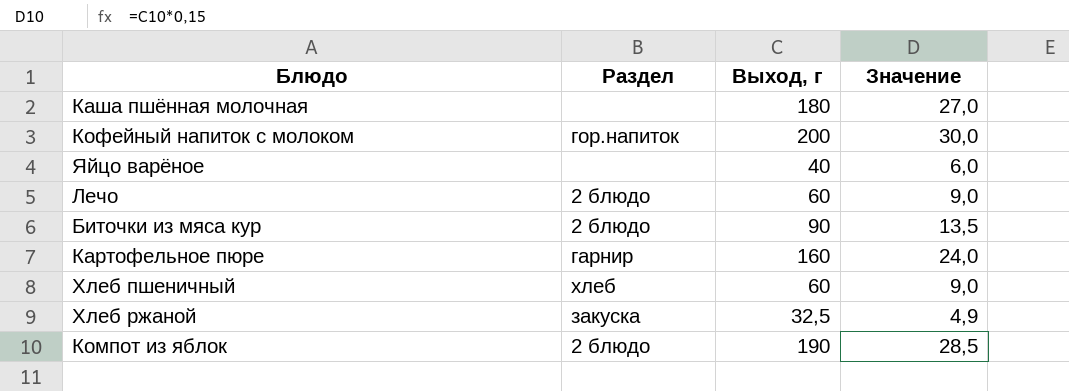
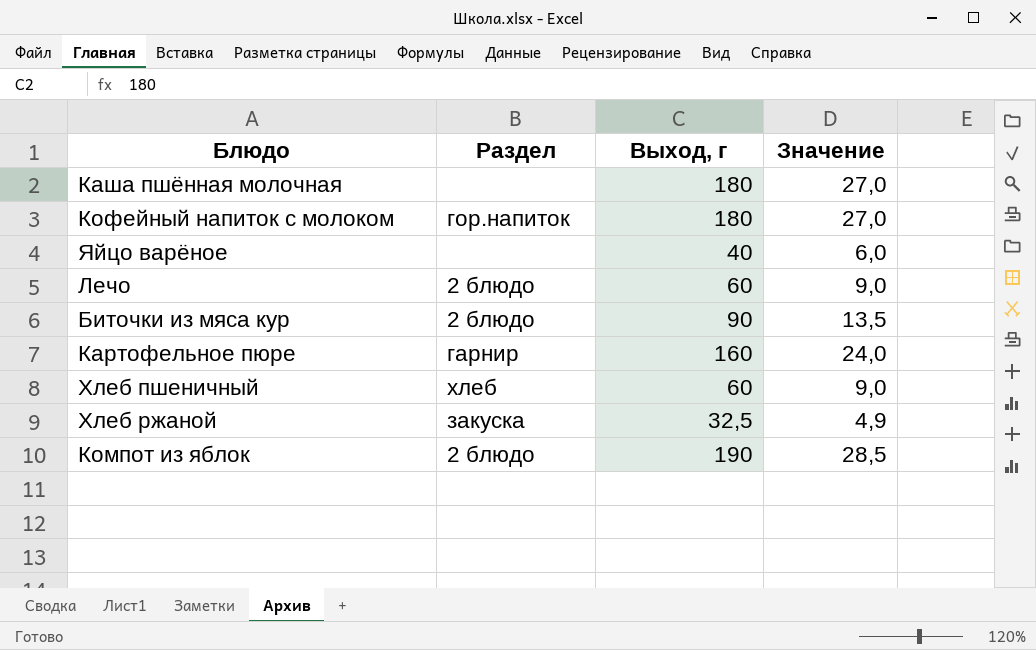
Кофейный напиток с молоком | Выход, г: 200 -> 180
Кофейный напиток с молоком | Значение: 30,0 -> 27,0

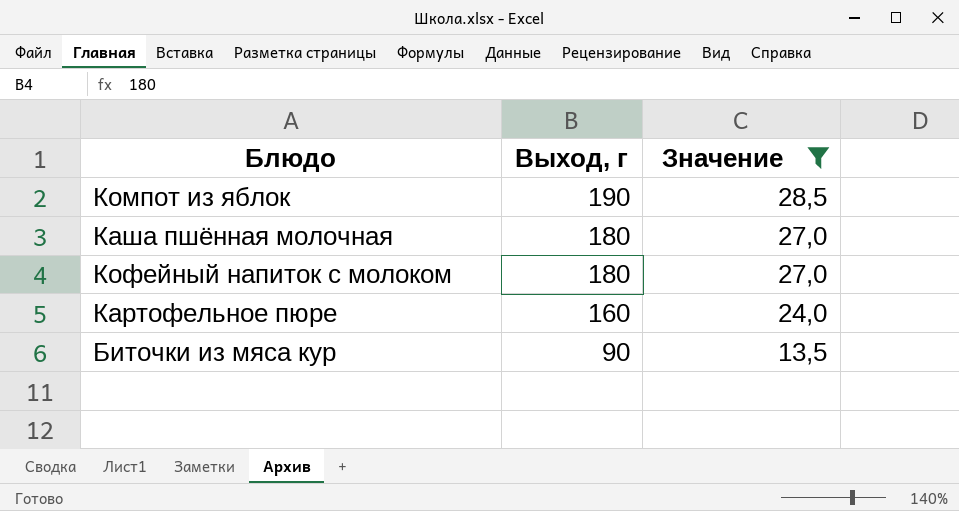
filter: none -> Значение >= 13,5
row order: none -> Выход, г descending
column Раздел | position: 2 -> none

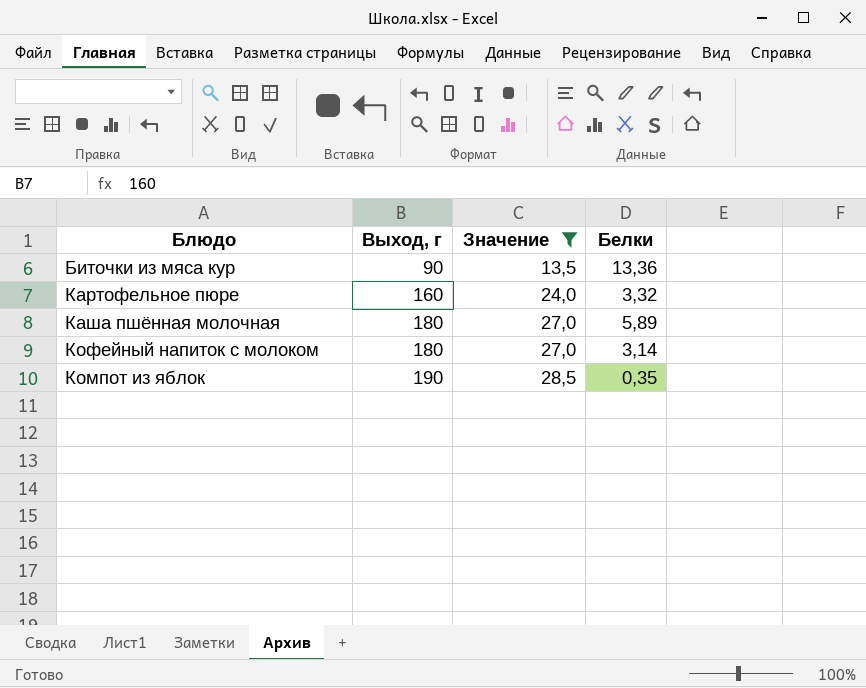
row order: Выход, г descending -> Выход, г ascending
column Белки | position: none -> 4

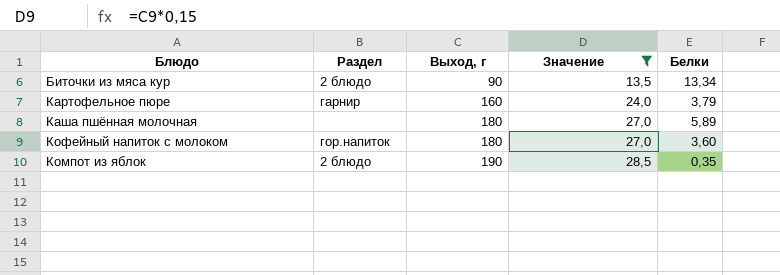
column Раздел | position: none -> 2
Биточки из мяса кур | Белки: 13,36 -> 13,34
Картофельное пюре | Белки: 3,32 -> 3,79
Кофейный напиток с молоком | Белки: 3,14 -> 3,60

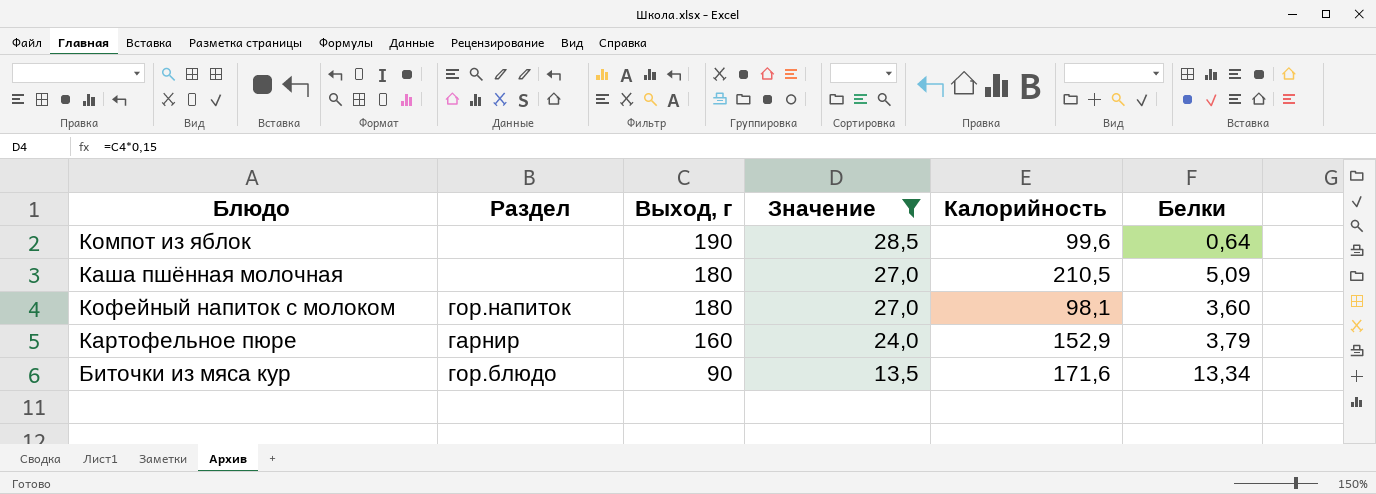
row order: Выход, г ascending -> Выход, г descending
column Калорийность | position: none -> 5
Компот из яблок | Раздел: 2 блюдо -> none
Компот из яблок | Белки: 0,35 -> 0,64
Каша пшённая молочная | Белки: 5,89 -> 5,09
Биточки из мяса кур | Раздел: 2 блюдо -> гор.блюдо

